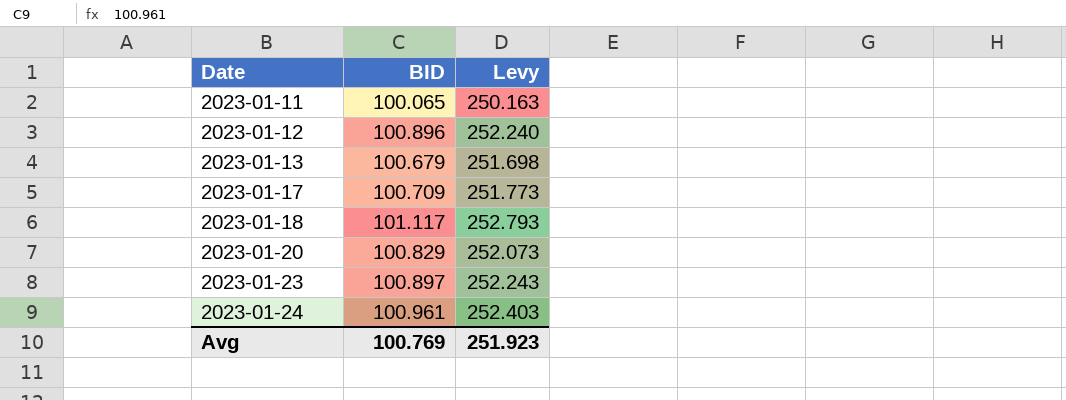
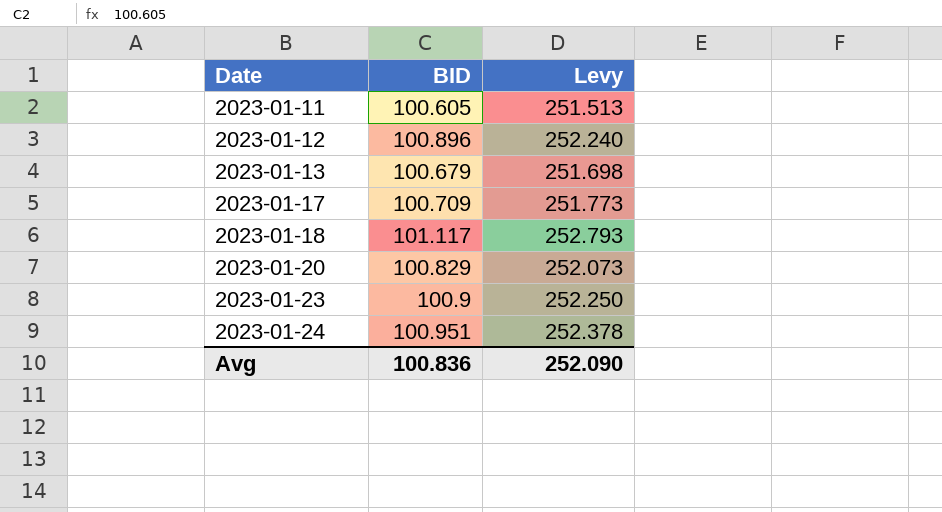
2023-01-11 | BID: 100.065 -> 100.605
2023-01-11 | Levy: 250.163 -> 251.513
2023-01-23 | BID: 100.897 -> 100.9
2023-01-23 | Levy: 252.243 -> 252.250
2023-01-24 | BID: 100.961 -> 100.951
2023-01-24 | Levy: 252.403 -> 252.378
Avg | BID: 100.769 -> 100.836
Avg | Levy: 251.923 -> 252.090

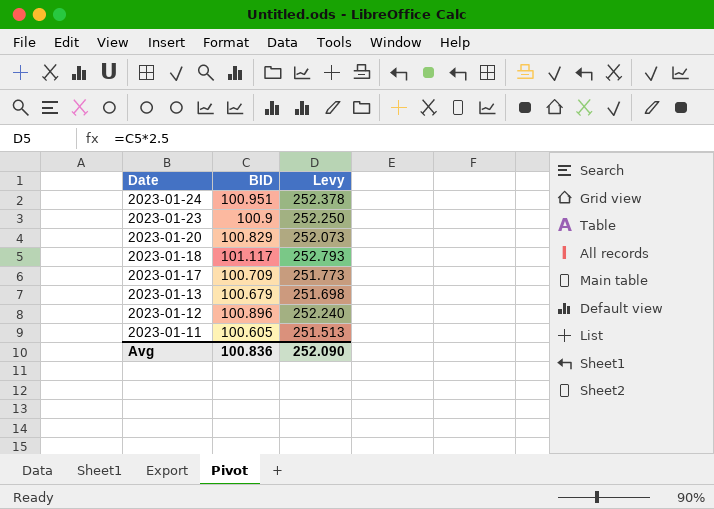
row order: Date ascending -> Date descending

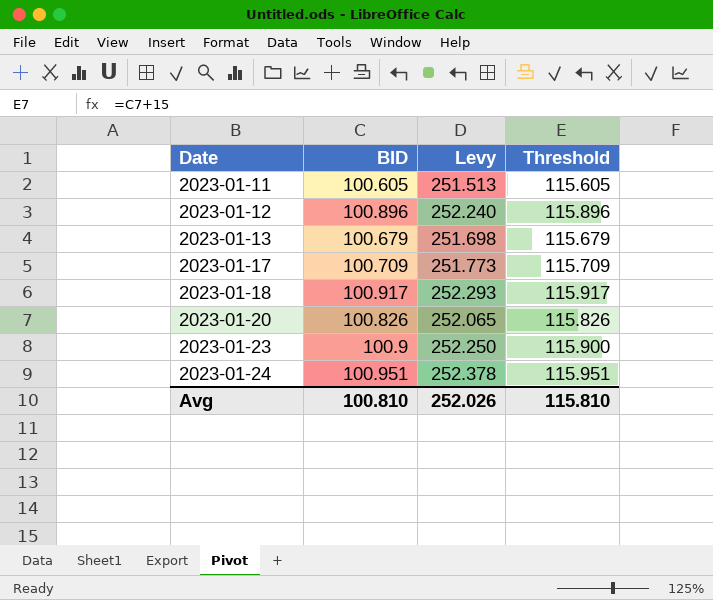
row order: Date descending -> Date ascending
column Threshold | formula: none -> [BID] + 15
2023-01-18 | BID: 101.117 -> 100.917
2023-01-18 | Levy: 252.793 -> 252.293
2023-01-20 | BID: 100.829 -> 100.826
2023-01-20 | Levy: 252.073 -> 252.065
Avg | BID: 100.836 -> 100.810
Avg | Levy: 252.090 -> 252.026

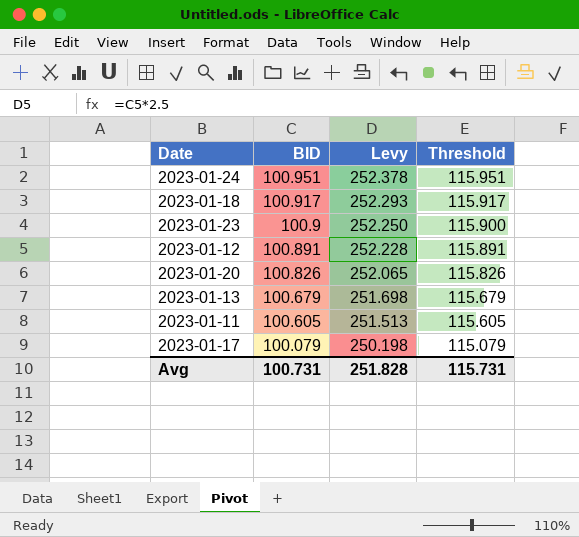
row order: Date ascending -> BID descending
2023-01-12 | BID: 100.896 -> 100.891
2023-01-12 | Levy: 252.240 -> 252.228
2023-01-12 | Threshold: 115.896 -> 115.891
2023-01-17 | BID: 100.709 -> 100.079
2023-01-17 | Levy: 251.773 -> 250.198
2023-01-17 | Threshold: 115.709 -> 115.079
Avg | BID: 100.810 -> 100.731
Avg | Levy: 252.026 -> 251.828
Avg | Threshold: 115.810 -> 115.731

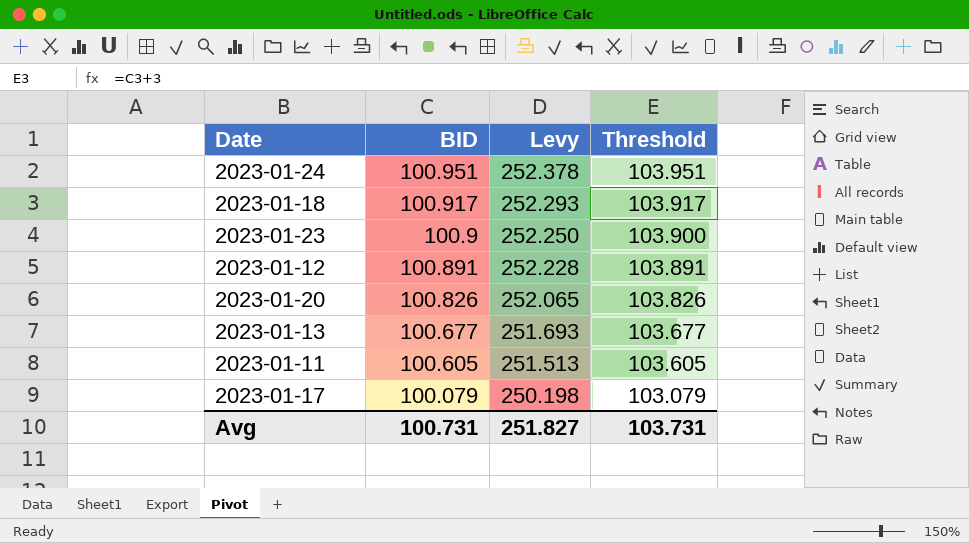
column Threshold | formula: [BID] + 15 -> [BID] + 3
2023-01-13 | BID: 100.679 -> 100.677
2023-01-13 | Levy: 251.698 -> 251.693
Avg | Levy: 251.828 -> 251.827
Avg | Threshold: 115.731 -> 103.731

